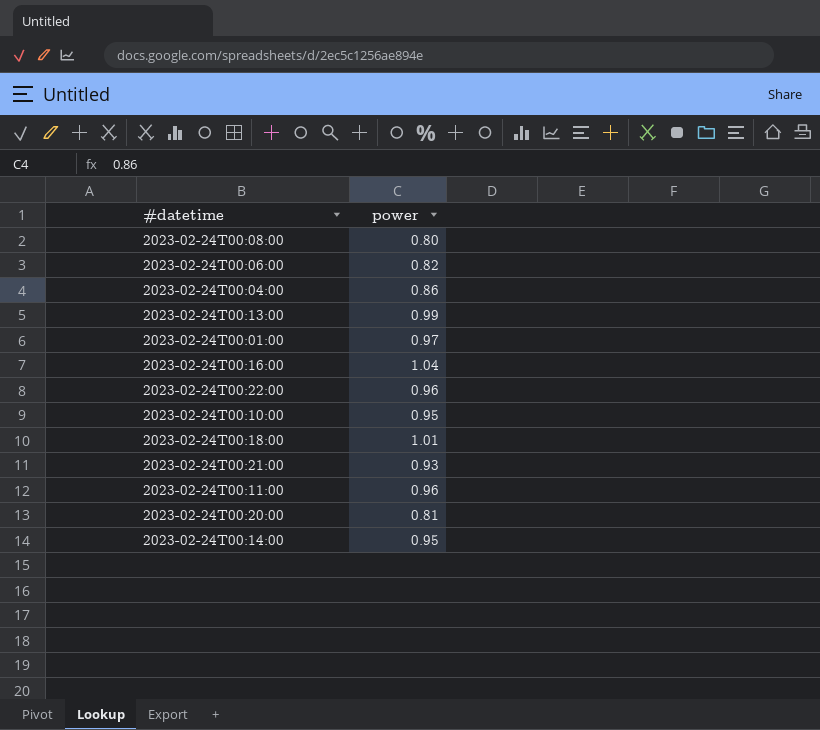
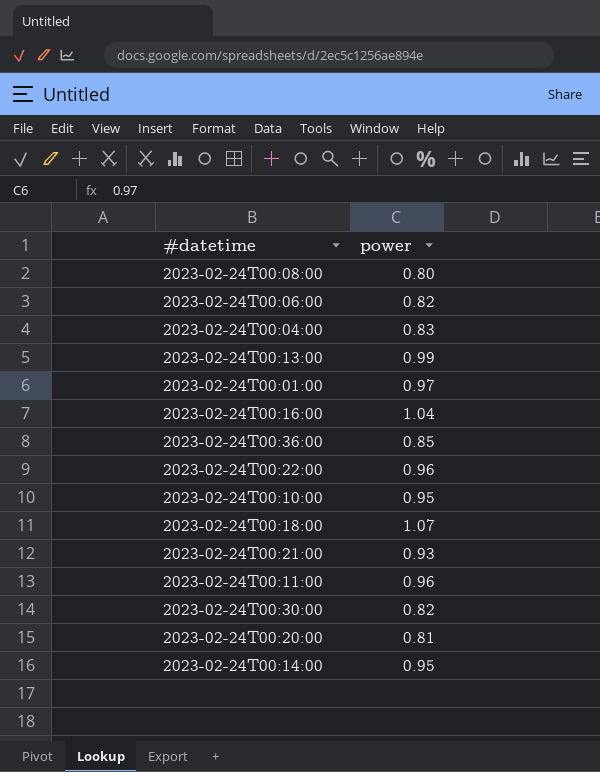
2023-02-24T00:04:00 | power: 0.86 -> 0.83
row 2023-02-24T00:36:00: none -> 0.85
2023-02-24T00:18:00 | power: 1.01 -> 1.07
row 2023-02-24T00:30:00: none -> 0.82

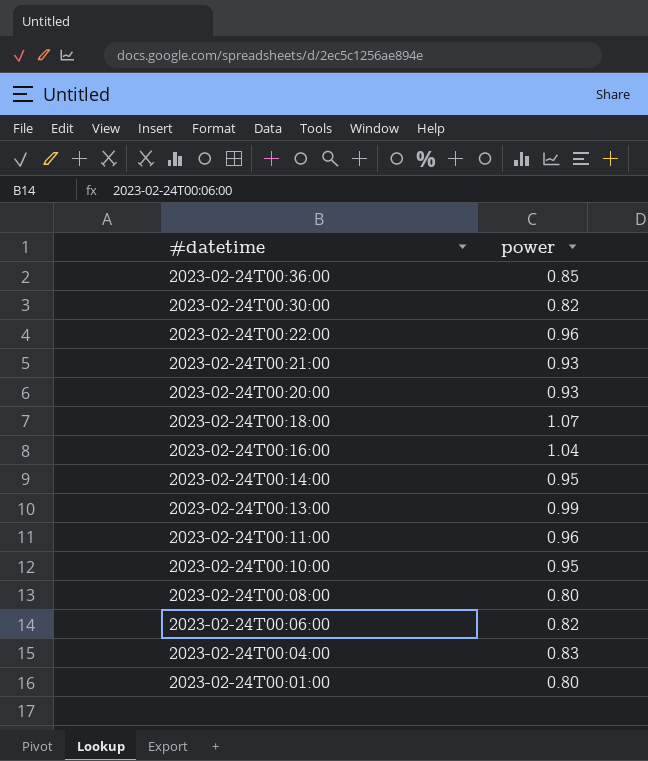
row order: none -> #datetime descending
2023-02-24T00:20:00 | power: 0.81 -> 0.93
2023-02-24T00:01:00 | power: 0.97 -> 0.80

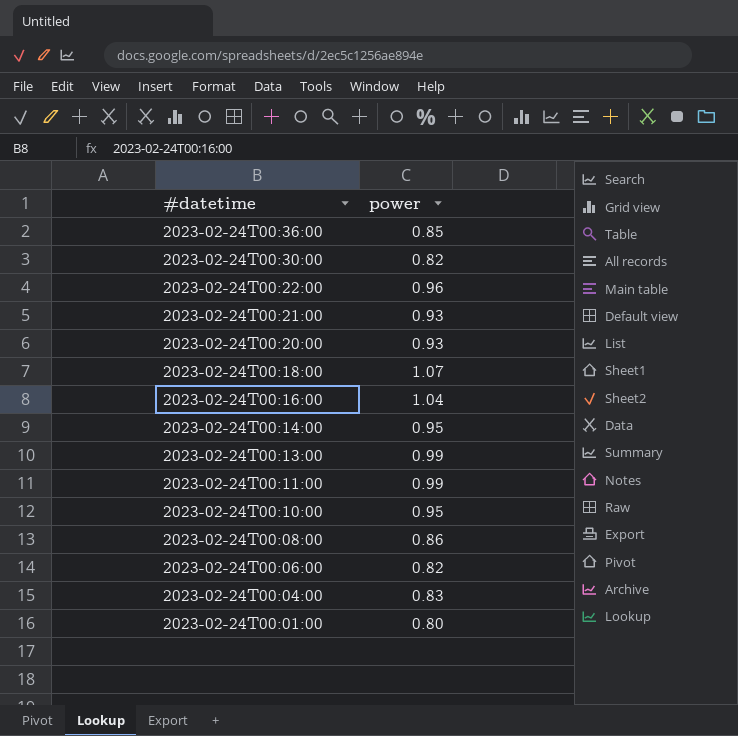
2023-02-24T00:11:00 | power: 0.96 -> 0.99
2023-02-24T00:08:00 | power: 0.80 -> 0.86

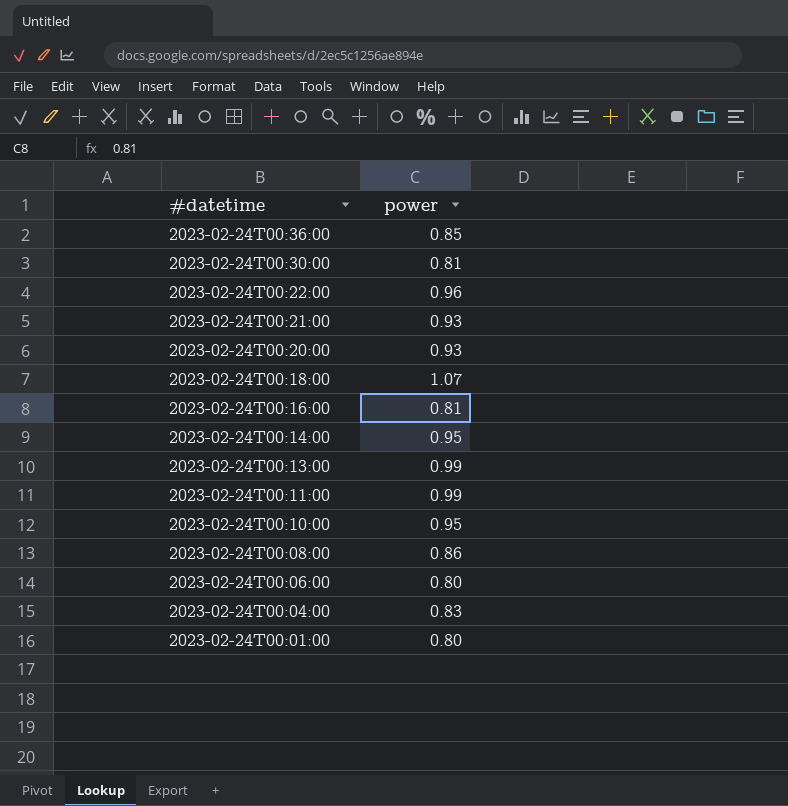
2023-02-24T00:30:00 | power: 0.82 -> 0.81
2023-02-24T00:16:00 | power: 1.04 -> 0.81
2023-02-24T00:06:00 | power: 0.82 -> 0.80

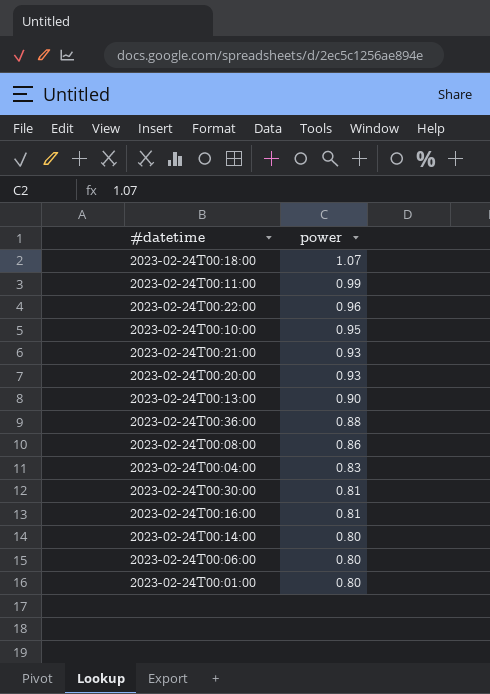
row order: #datetime descending -> power descending
2023-02-24T00:13:00 | power: 0.99 -> 0.90
2023-02-24T00:36:00 | power: 0.85 -> 0.88
2023-02-24T00:14:00 | power: 0.95 -> 0.80

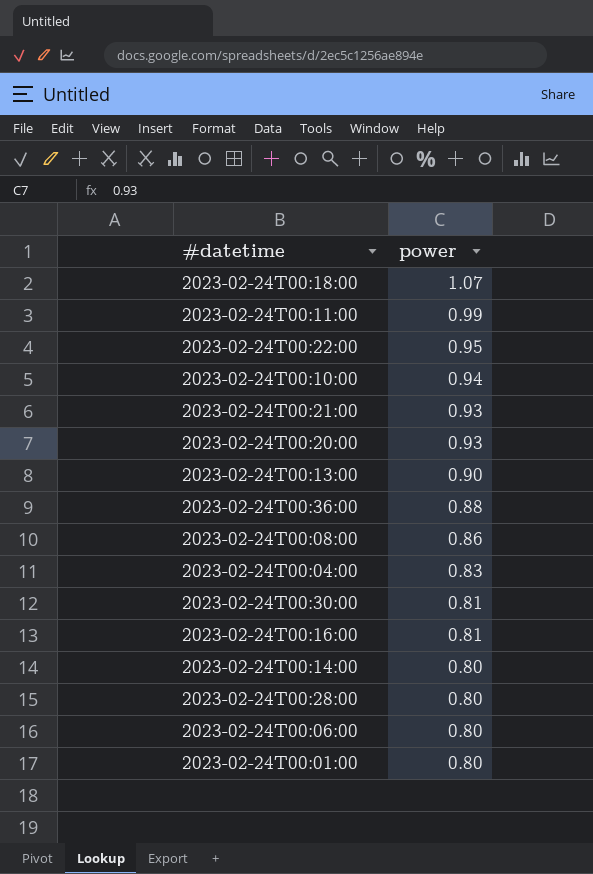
2023-02-24T00:22:00 | power: 0.96 -> 0.95
2023-02-24T00:10:00 | power: 0.95 -> 0.94
row 2023-02-24T00:28:00: none -> 0.80

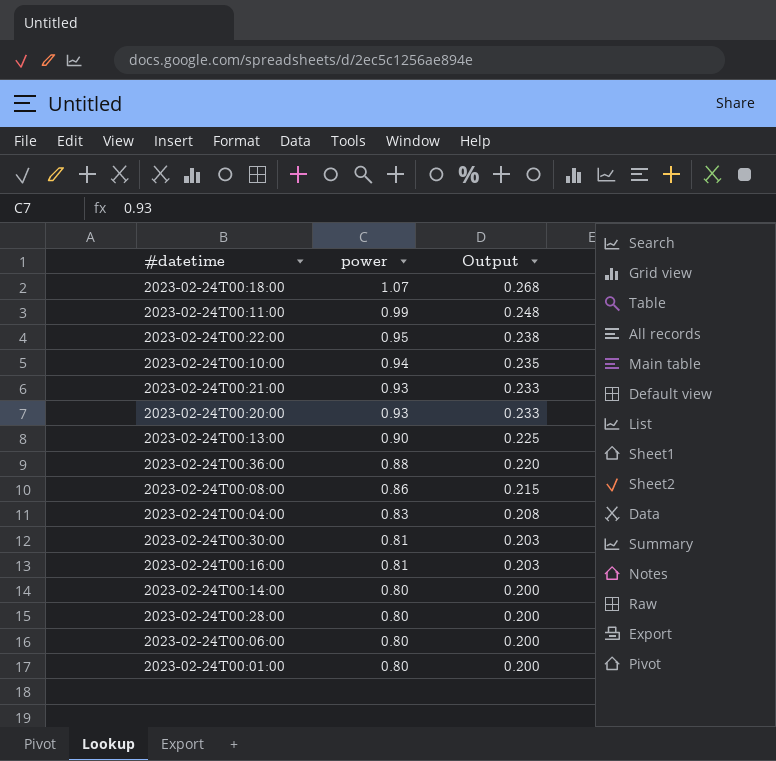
column Output | formula: none -> [power] * 0.25

